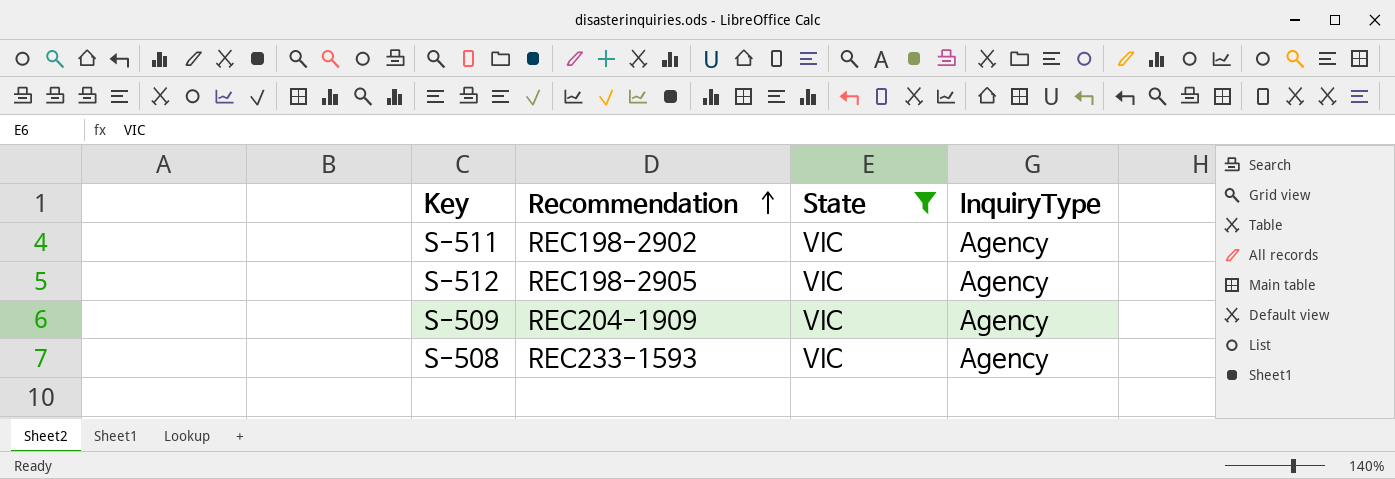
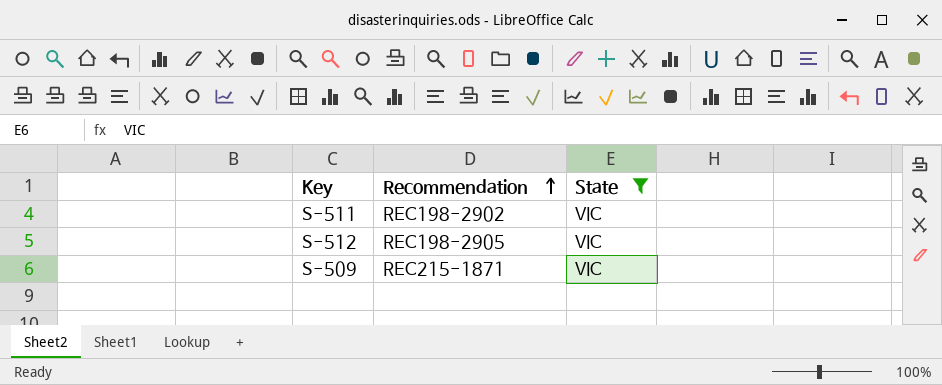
column InquiryType | position: 4 -> none
row S-508: REC233-1593 | VIC | Agency -> none
S-509 | Recommendation: REC204-1909 -> REC215-1871

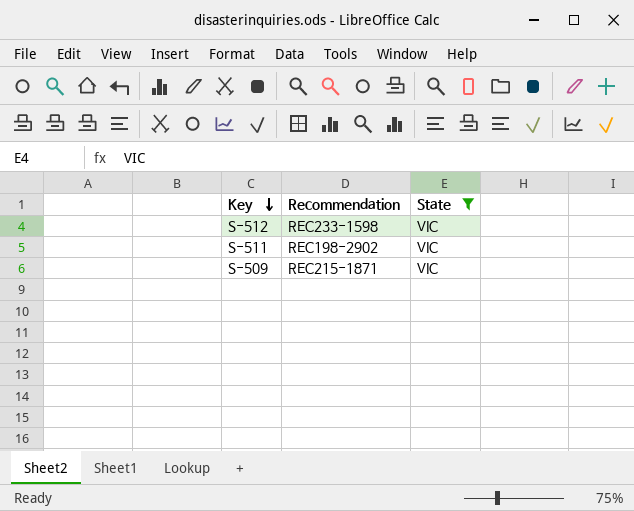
row order: Recommendation ascending -> Key descending
S-512 | Recommendation: REC198-2905 -> REC233-1598

